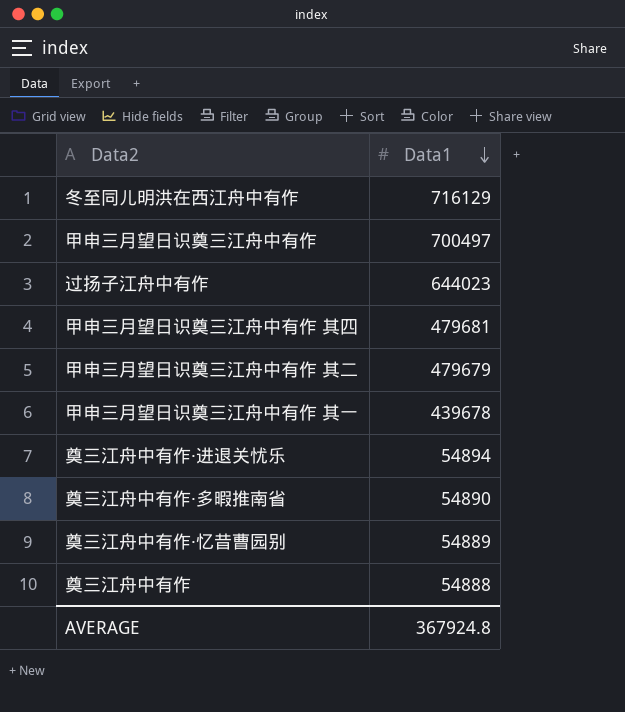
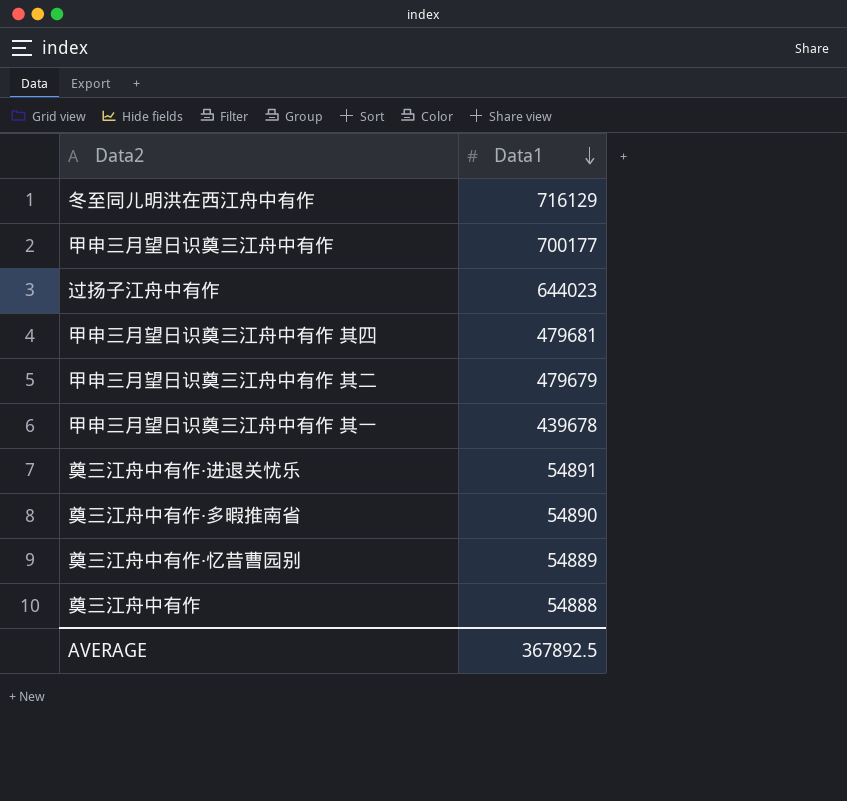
甲申三月望日识奠三江舟中有作 | Data1: 700497 -> 700177
奠三江舟中有作·进退关忧乐 | Data1: 54894 -> 54891
AVERAGE | Data1: 367924.8 -> 367892.5

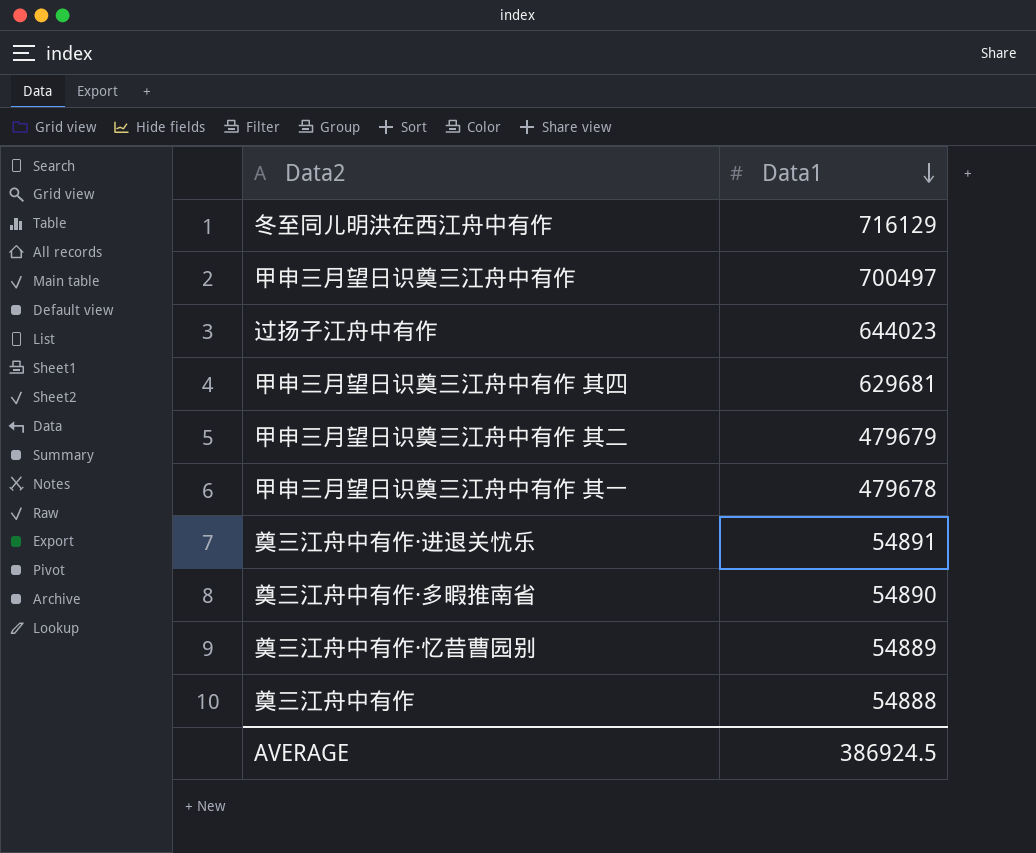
甲申三月望日识奠三江舟中有作 | Data1: 700177 -> 700497
甲申三月望日识奠三江舟中有作 其四 | Data1: 479681 -> 629681
甲申三月望日识奠三江舟中有作 其一 | Data1: 439678 -> 479678
AVERAGE | Data1: 367892.5 -> 386924.5

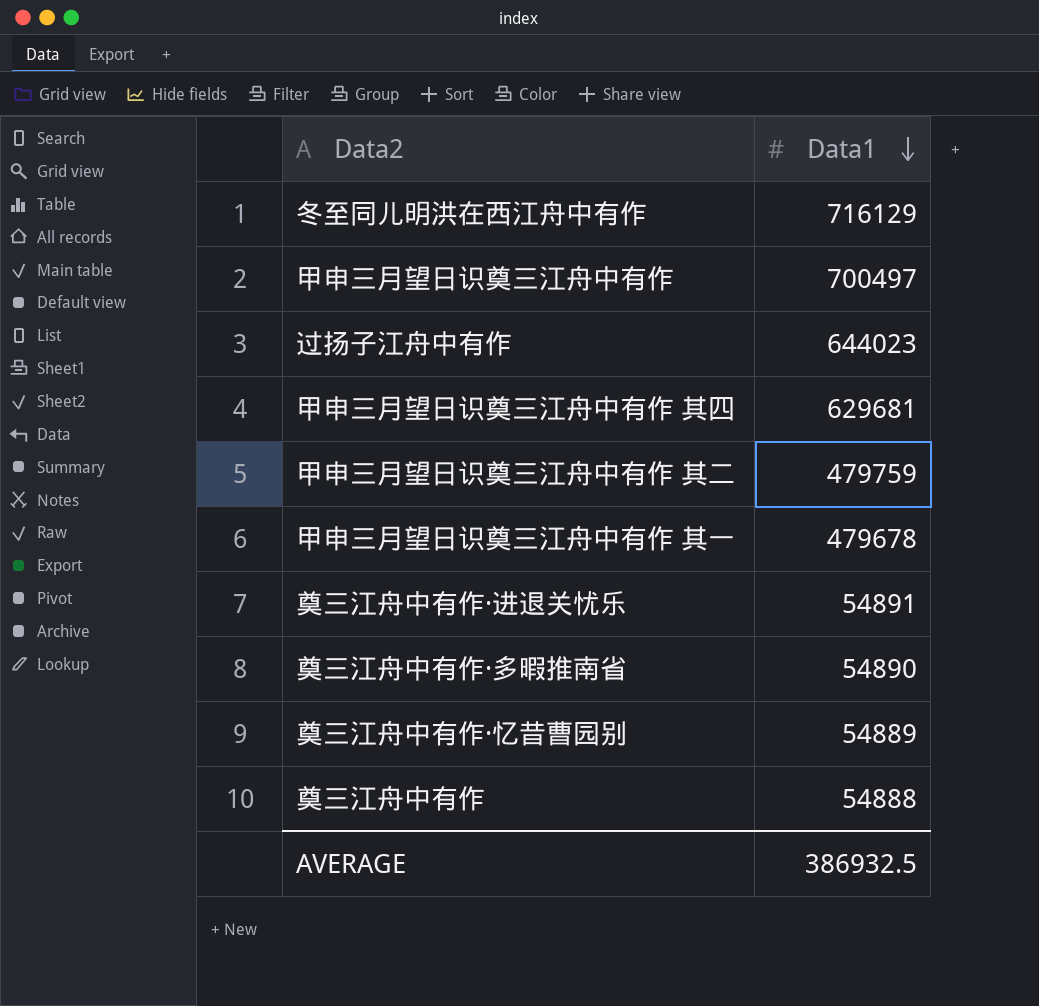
甲申三月望日识奠三江舟中有作 其二 | Data1: 479679 -> 479759
AVERAGE | Data1: 386924.5 -> 386932.5

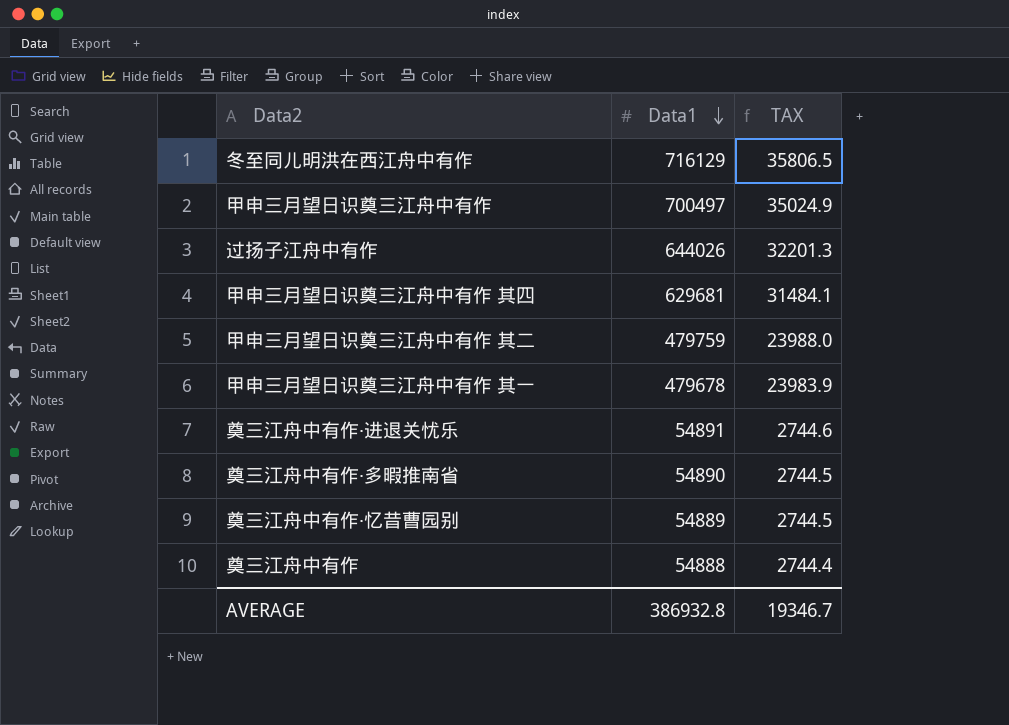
column TAX | formula: none -> [Data1] * 0.05
过扬子江舟中有作 | Data1: 644023 -> 644026
AVERAGE | Data1: 386932.5 -> 386932.8

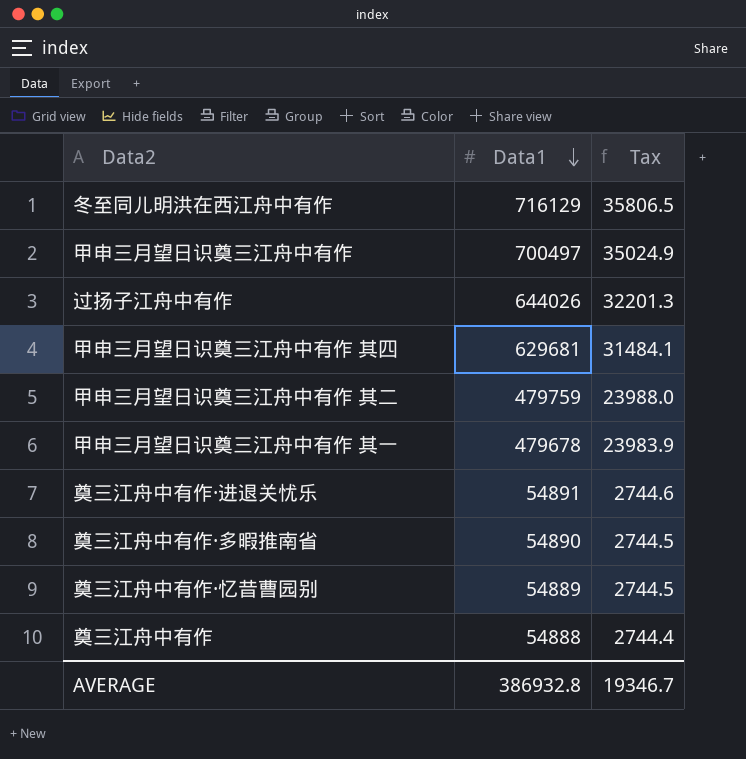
column name: TAX -> Tax

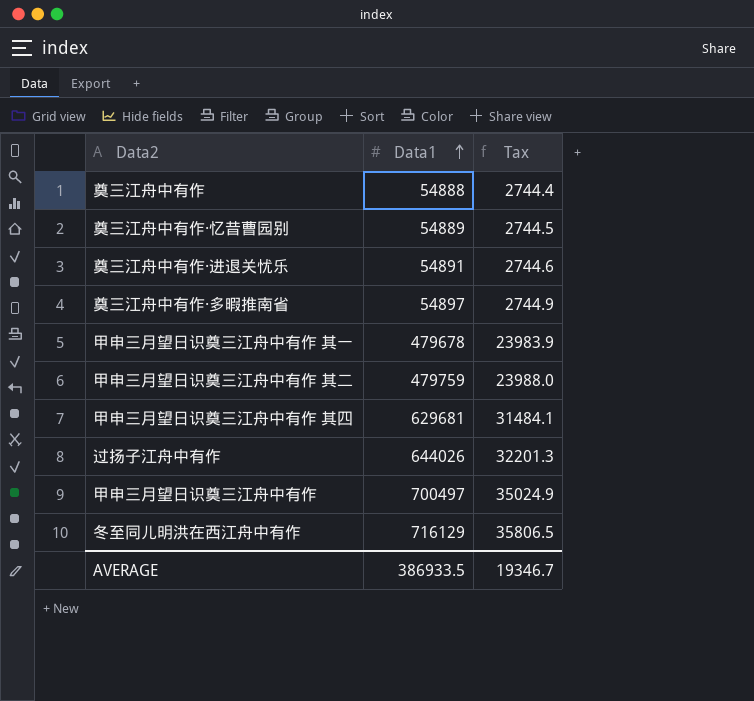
row order: Data1 descending -> Data1 ascending
奠三江舟中有作·多暇推南省 | Data1: 54890 -> 54897
奠三江舟中有作·多暇推南省 | Tax: 2744.5 -> 2744.9
AVERAGE | Data1: 386932.8 -> 386933.5

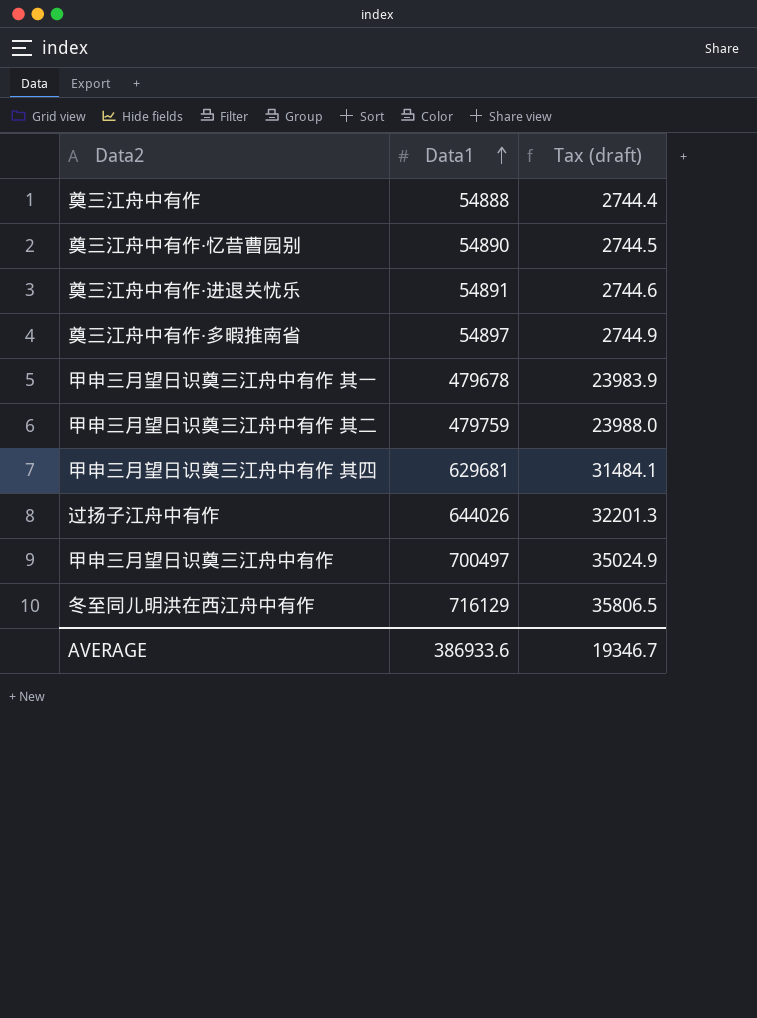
column name: Tax -> Tax (draft)
奠三江舟中有作·忆昔曹园别 | Data1: 54889 -> 54890
AVERAGE | Data1: 386933.5 -> 386933.6

